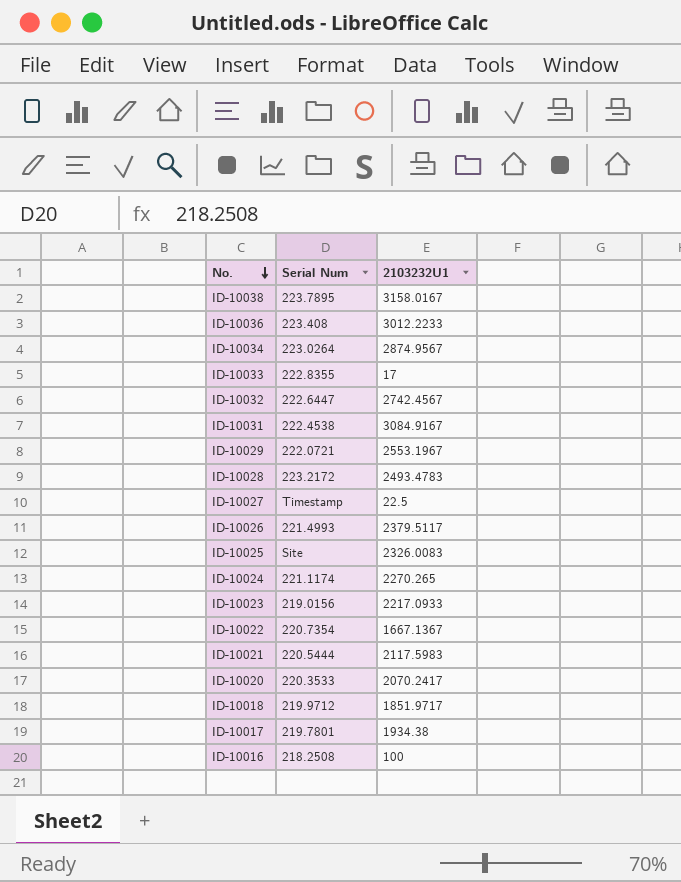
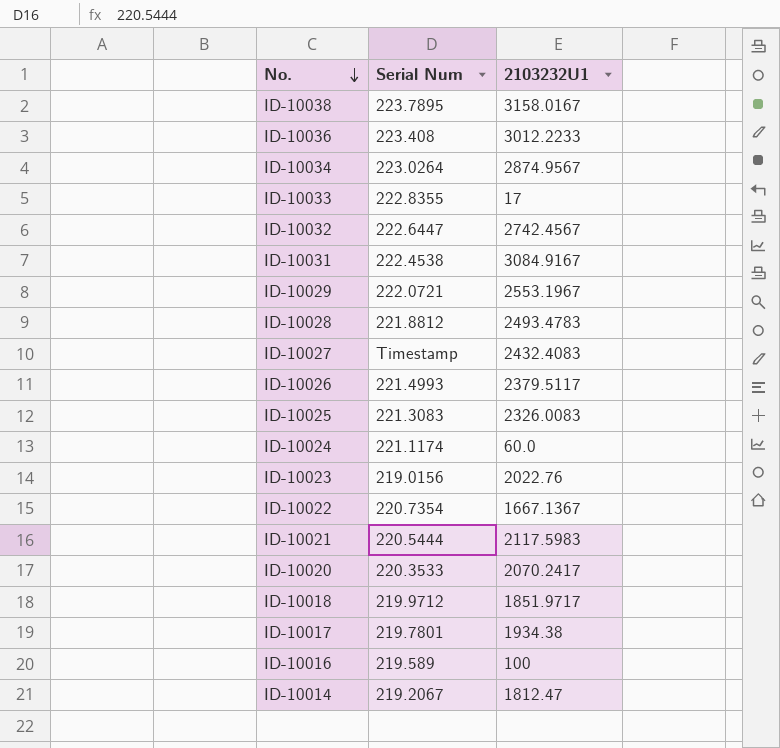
ID-10028 | Serial Num: 223.2172 -> 221.8812
ID-10027 | 2103232U1: 22.5 -> 2432.4083
ID-10025 | Serial Num: Site -> 221.3083
ID-10024 | 2103232U1: 2270.265 -> 60.0
ID-10023 | 2103232U1: 2217.0933 -> 2022.76
ID-10016 | Serial Num: 218.2508 -> 219.589
row ID-10014: none -> 219.2067 | 1812.47

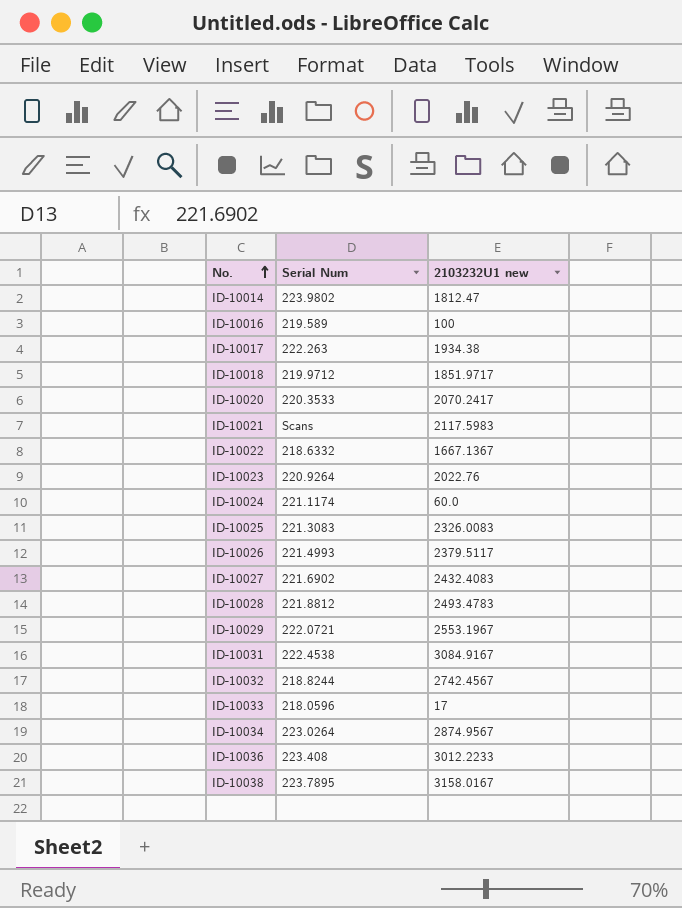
row order: No. descending -> No. ascending
column name: 2103232U1 -> 2103232U1 new
ID-10014 | Serial Num: 219.2067 -> 223.9802
ID-10017 | Serial Num: 219.7801 -> 222.263
ID-10021 | Serial Num: 220.5444 -> Scans
ID-10022 | Serial Num: 220.7354 -> 218.6332
ID-10023 | Serial Num: 219.0156 -> 220.9264
ID-10027 | Serial Num: Timestamp -> 221.6902
ID-10032 | Serial Num: 222.6447 -> 218.8244
ID-10033 | Serial Num: 222.8355 -> 218.0596

